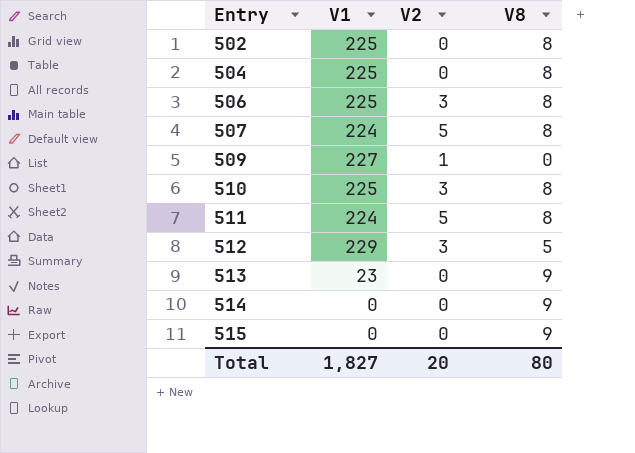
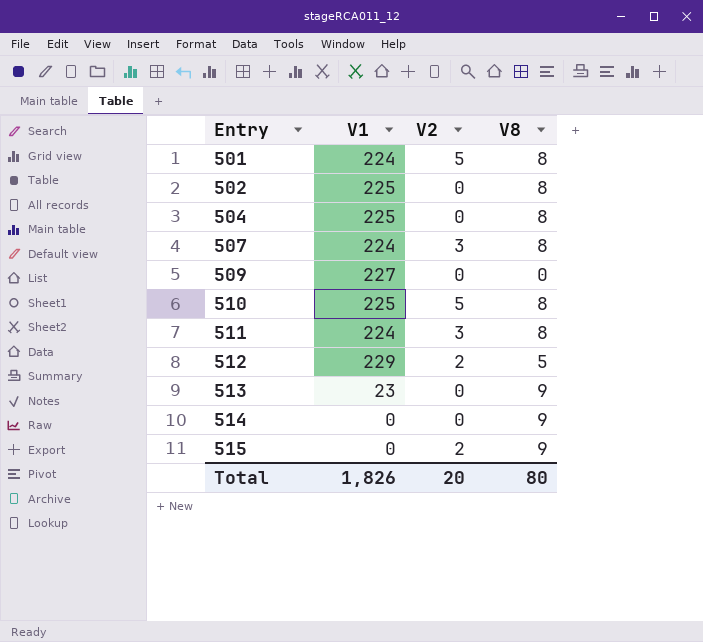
row 506: 225 | 3 | 8 -> none
row 501: none -> 224 | 5 | 8
507 | V2: 5 -> 3
509 | V2: 1 -> 0
510 | V2: 3 -> 5
511 | V2: 5 -> 3
512 | V2: 3 -> 2
515 | V2: 0 -> 2
Total | V1: 1,827 -> 1,826

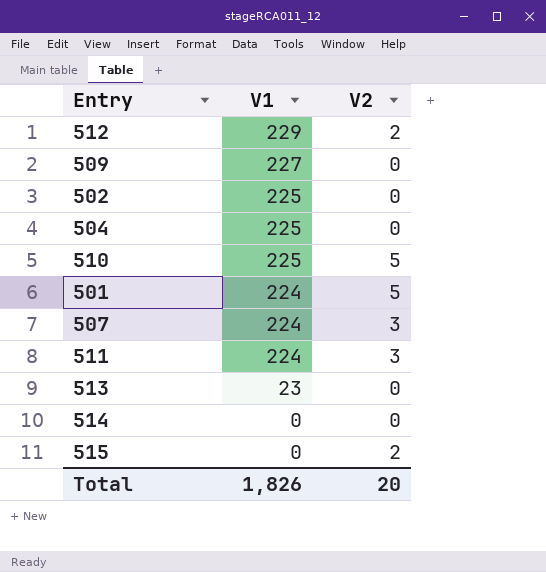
row order: Entry ascending -> V1 descending
column V8 | position: 4 -> none

